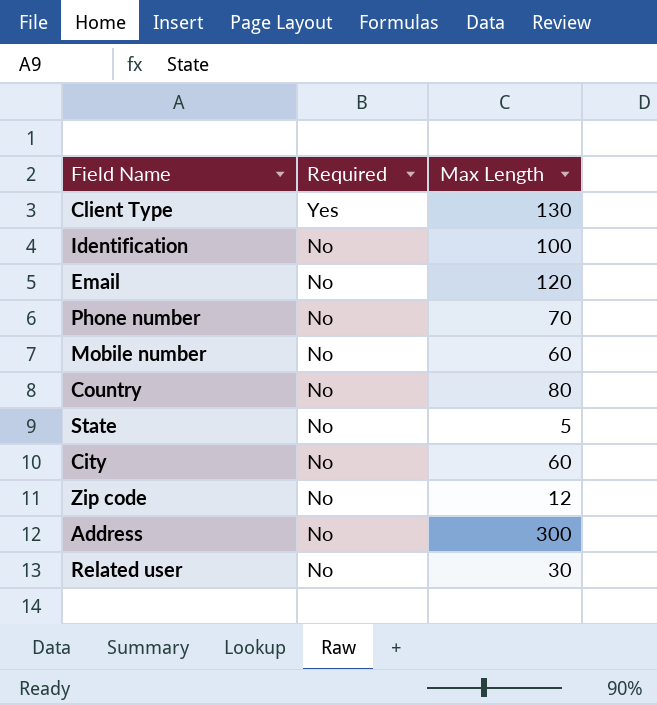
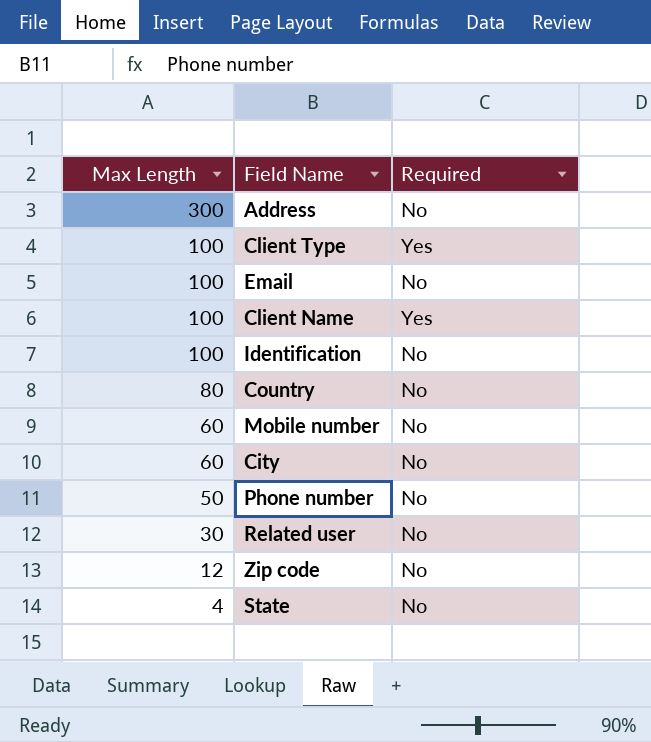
row order: Required descending -> Max Length descending
column Max Length | position: 3 -> 1
Client Type | Max Length: 130 -> 100
Email | Max Length: 120 -> 100
row Client Name: none -> 100 | Yes
Phone number | Max Length: 70 -> 50
State | Max Length: 5 -> 4

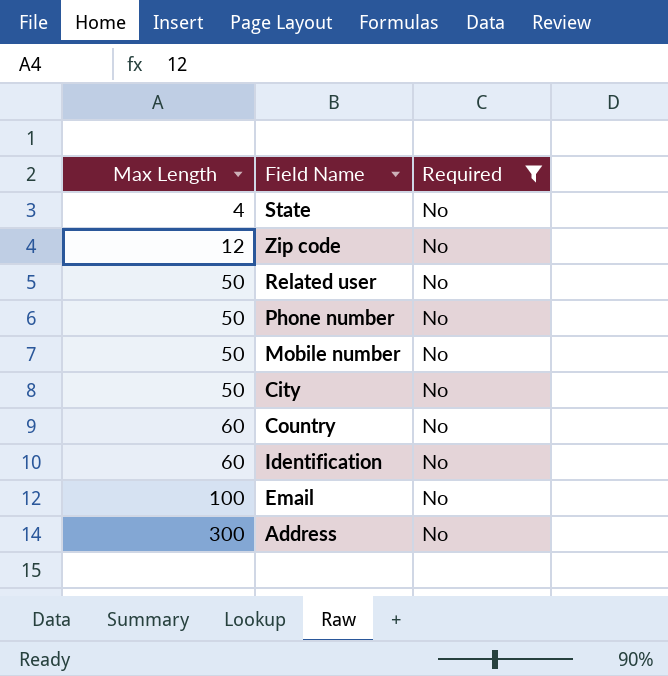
filter: none -> Required = No
row order: Max Length descending -> Max Length ascending
Related user | Max Length: 30 -> 50
Mobile number | Max Length: 60 -> 50
City | Max Length: 60 -> 50
Country | Max Length: 80 -> 60
Identification | Max Length: 100 -> 60

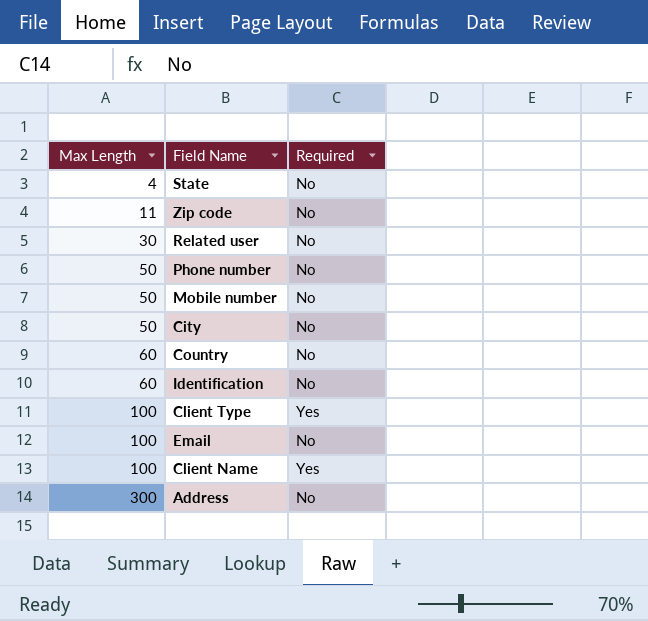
filter: Required = No -> none
Zip code | Max Length: 12 -> 11
Related user | Max Length: 50 -> 30

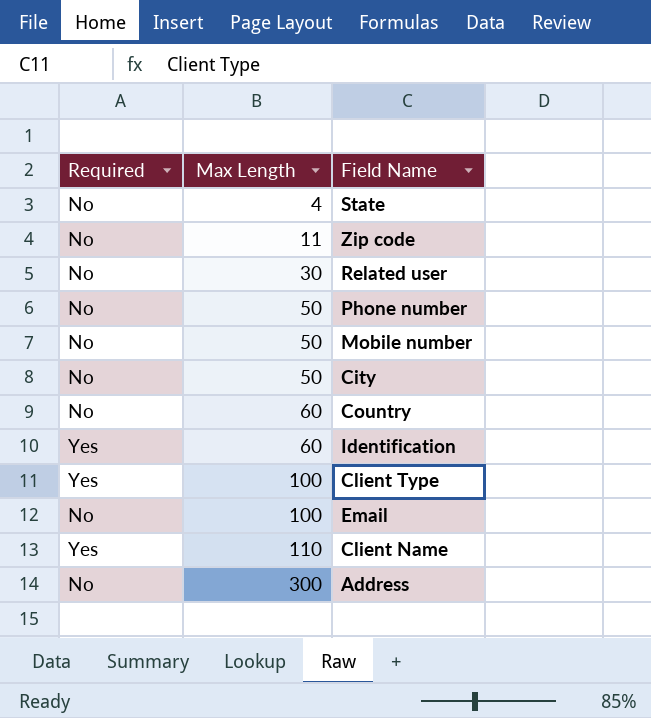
column Required | position: 3 -> 1
Identification | Required: No -> Yes
Client Name | Max Length: 100 -> 110

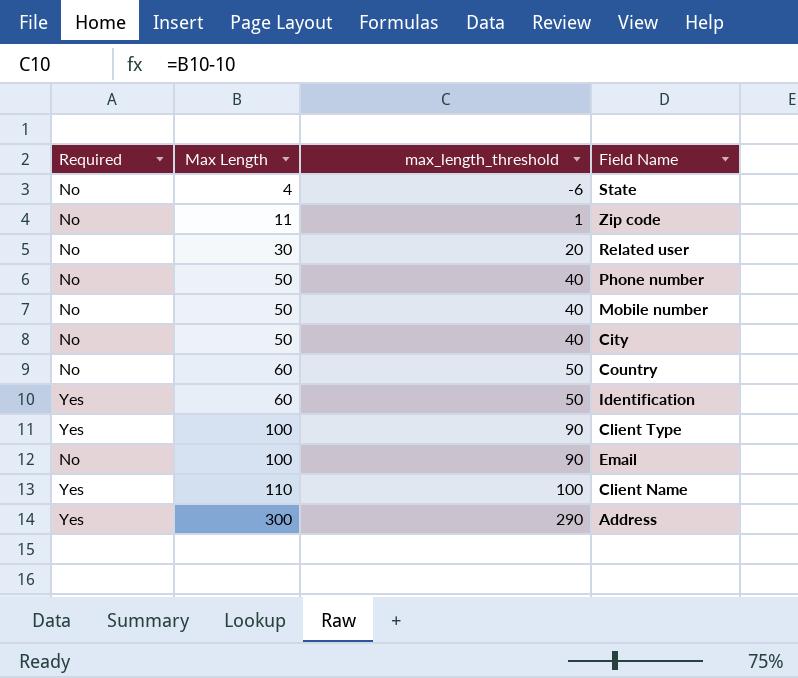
column max_length_threshold | formula: none -> [Max Length] - 10
Address | Required: No -> Yes

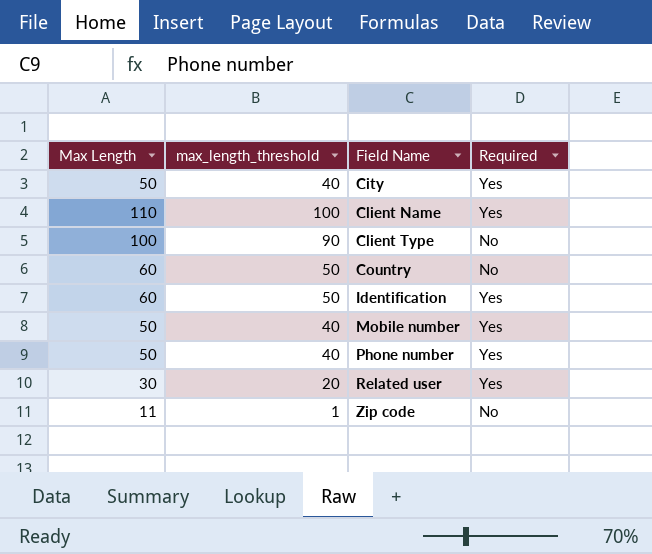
row order: Max Length ascending -> Field Name ascending
column Required | position: 1 -> 4
row State: No | 4 | -6 -> none
row Email: No | 100 | 90 -> none
row Address: Yes | 300 | 290 -> none
City | Required: No -> Yes
Client Type | Required: Yes -> No
Mobile number | Required: No -> Yes
Phone number | Required: No -> Yes
Related user | Required: No -> Yes

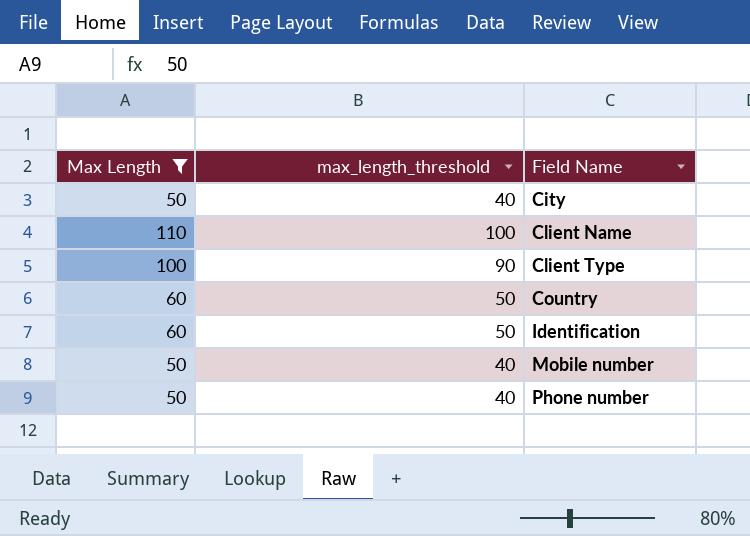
filter: none -> Max Length >= 50
column Required | position: 4 -> none

